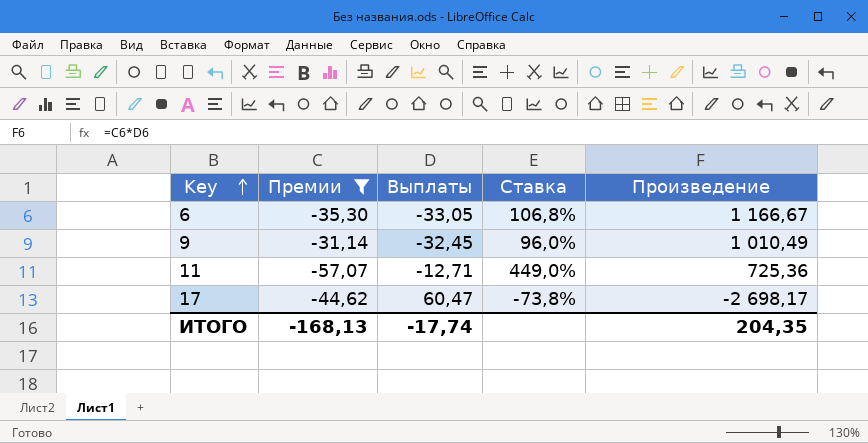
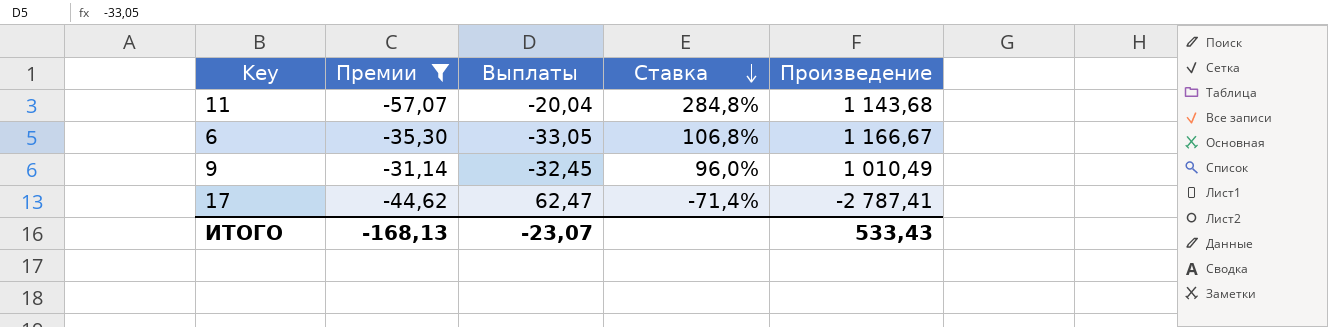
row order: Key ascending -> Ставка descending
11 | Выплаты: -12,71 -> -20,04
11 | Ставка: 449,0% -> 284,8%
11 | Произведение: 725,36 -> 1 143,68
17 | Выплаты: 60,47 -> 62,47
17 | Ставка: -73,8% -> -71,4%
17 | Произведение: -2 698,17 -> -2 787,41
ИТОГО | Выплаты: -17,74 -> -23,07
ИТОГО | Произведение: 204,35 -> 533,43

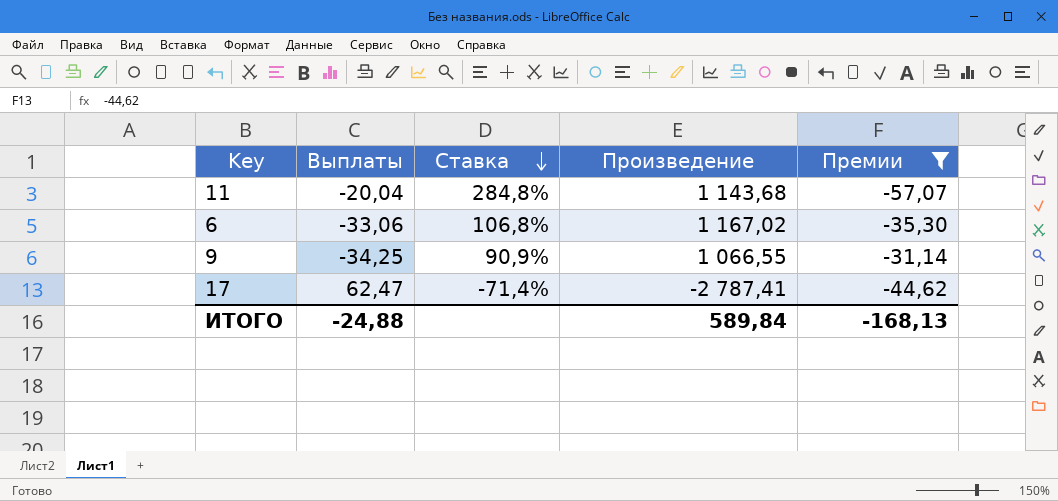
column Премии | position: 2 -> 5
6 | Выплаты: -33,05 -> -33,06
6 | Произведение: 1 166,67 -> 1 167,02
9 | Выплаты: -32,45 -> -34,25
9 | Ставка: 96,0% -> 90,9%
9 | Произведение: 1 010,49 -> 1 066,55
ИТОГО | Выплаты: -23,07 -> -24,88
ИТОГО | Произведение: 533,43 -> 589,84

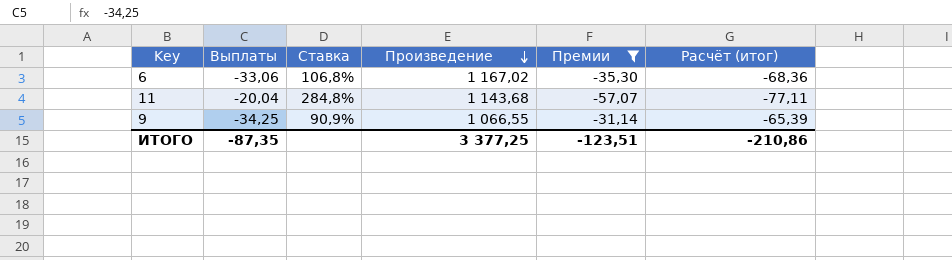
row order: Ставка descending -> Произведение descending
column Расчёт (итог) | formula: none -> [Выплаты] + [Премии]
row 17: 62,47 | -71,4% | -2 787,41 | -44,62 -> none
ИТОГО | Выплаты: -24,88 -> -87,35
ИТОГО | Произведение: 589,84 -> 3 377,25
ИТОГО | Премии: -168,13 -> -123,51

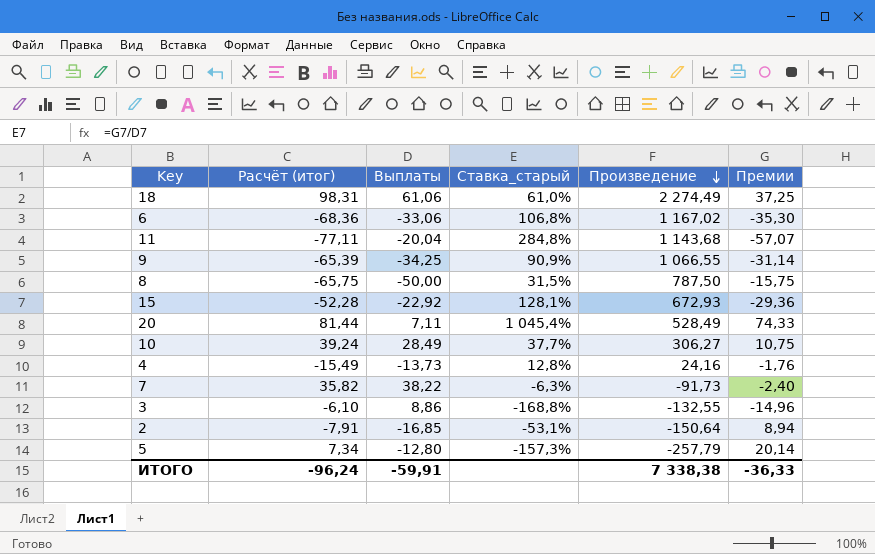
filter: Премии <= -31,14 -> none
column Расчёт (итог) | position: 6 -> 2
column name: Ставка -> Ставка_старый
ИТОГО | Расчёт (итог): -210,86 -> -96,24
ИТОГО | Выплаты: -87,35 -> -59,91
ИТОГО | Произведение: 3 377,25 -> 7 338,38
ИТОГО | Премии: -123,51 -> -36,33

